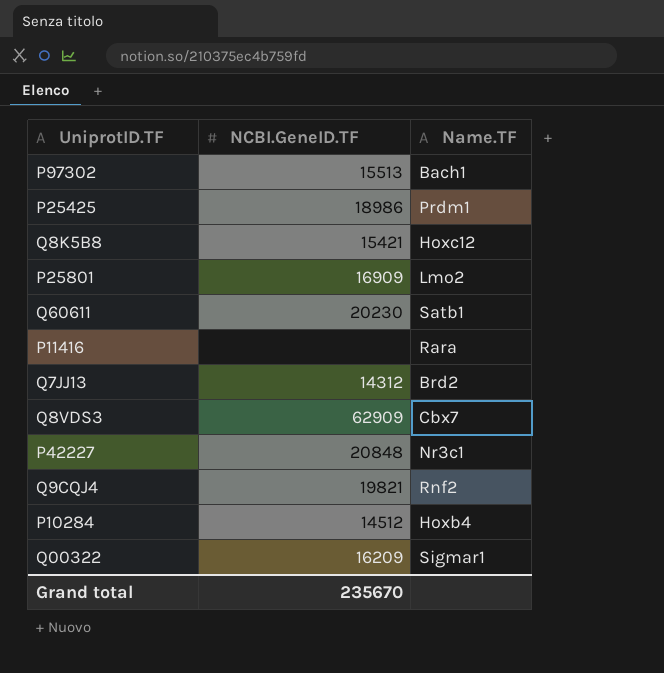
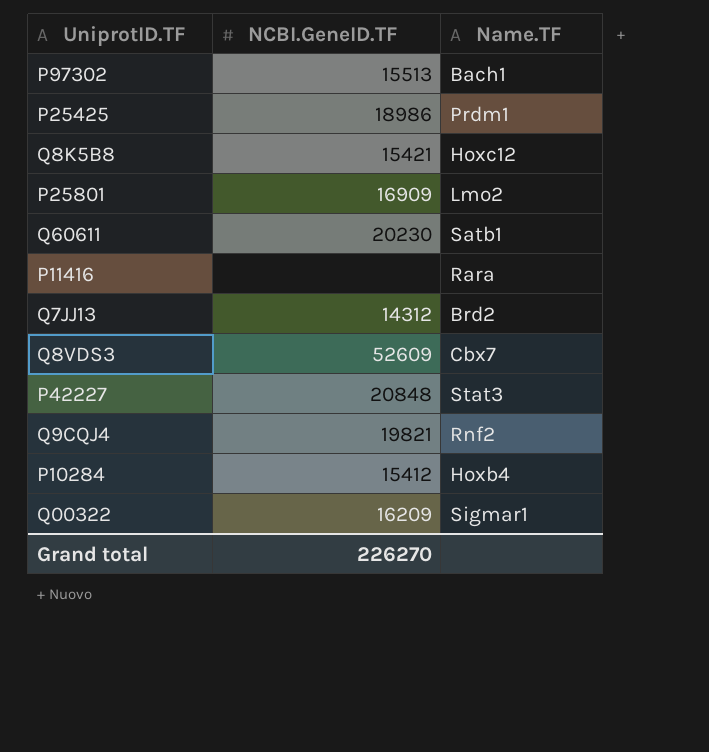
Q8VDS3 | NCBI.GeneID.TF: 62909 -> 52609
P42227 | Name.TF: Nr3c1 -> Stat3
P10284 | NCBI.GeneID.TF: 14512 -> 15412
Grand total | NCBI.GeneID.TF: 235670 -> 226270

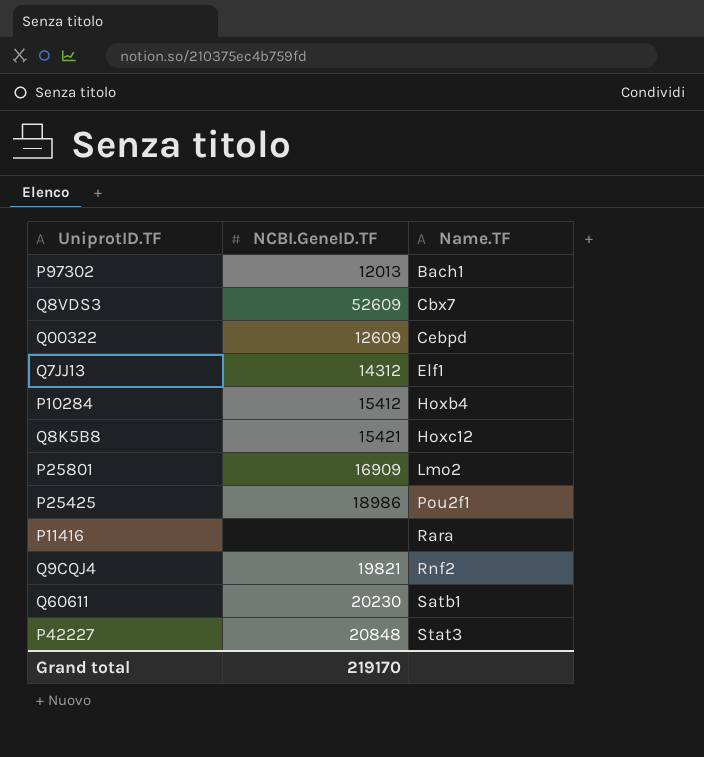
row order: none -> Name.TF ascending
P97302 | NCBI.GeneID.TF: 15513 -> 12013
Q00322 | NCBI.GeneID.TF: 16209 -> 12609
Q00322 | Name.TF: Sigmar1 -> Cebpd
Q7JJ13 | Name.TF: Brd2 -> Elf1
P25425 | Name.TF: Prdm1 -> Pou2f1
Grand total | NCBI.GeneID.TF: 226270 -> 219170

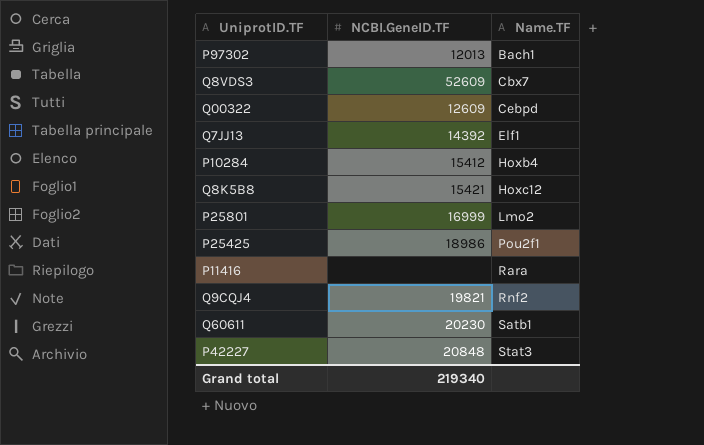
Q7JJ13 | NCBI.GeneID.TF: 14312 -> 14392
P25801 | NCBI.GeneID.TF: 16909 -> 16999
Grand total | NCBI.GeneID.TF: 219170 -> 219340

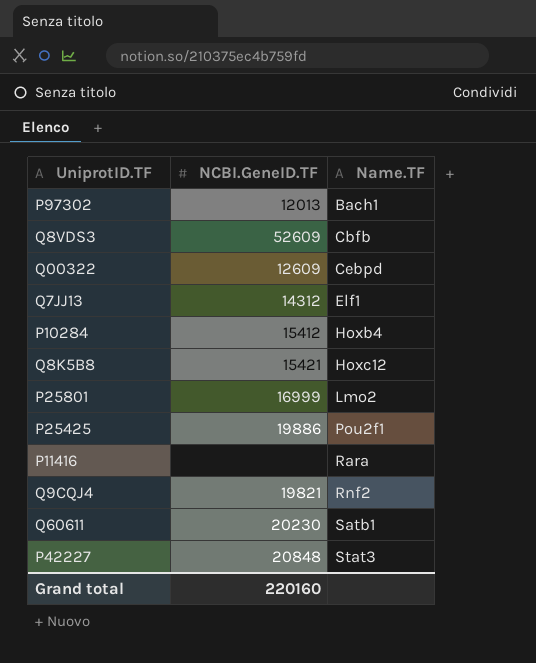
Q8VDS3 | Name.TF: Cbx7 -> Cbfb
Q7JJ13 | NCBI.GeneID.TF: 14392 -> 14312
P25425 | NCBI.GeneID.TF: 18986 -> 19886
Grand total | NCBI.GeneID.TF: 219340 -> 220160

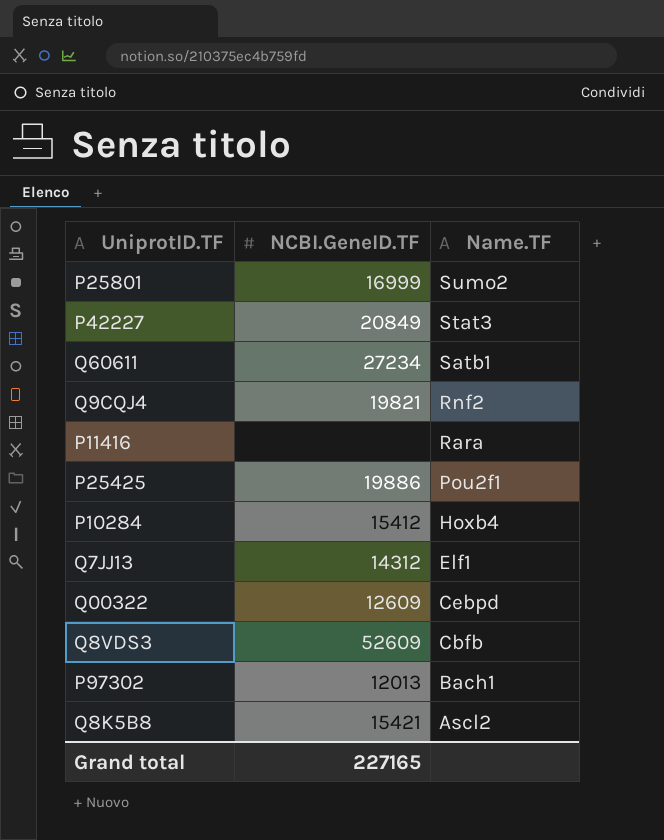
row order: Name.TF ascending -> Name.TF descending
P25801 | Name.TF: Lmo2 -> Sumo2
P42227 | NCBI.GeneID.TF: 20848 -> 20849
Q60611 | NCBI.GeneID.TF: 20230 -> 27234
Q8K5B8 | Name.TF: Hoxc12 -> Ascl2
Grand total | NCBI.GeneID.TF: 220160 -> 227165

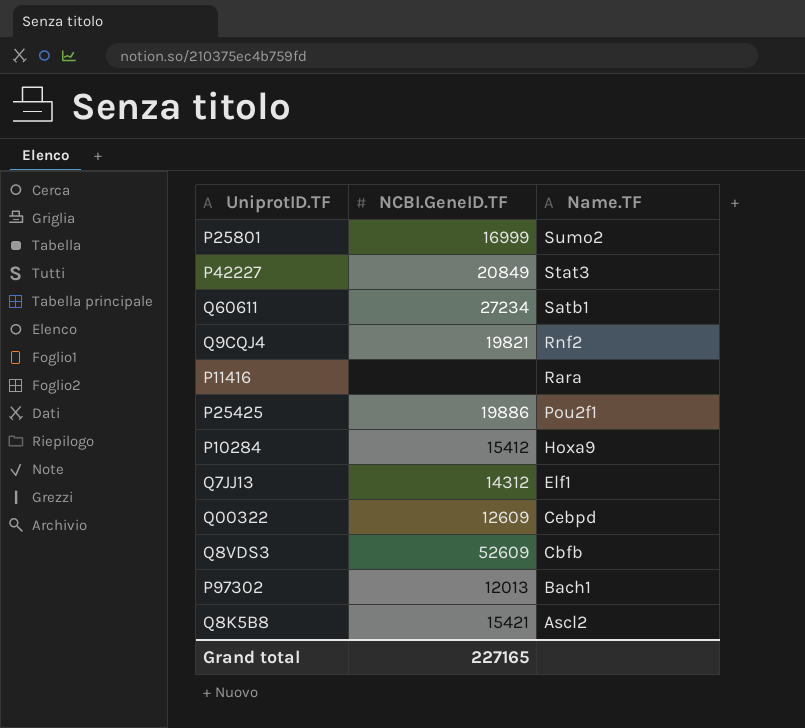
P10284 | Name.TF: Hoxb4 -> Hoxa9

